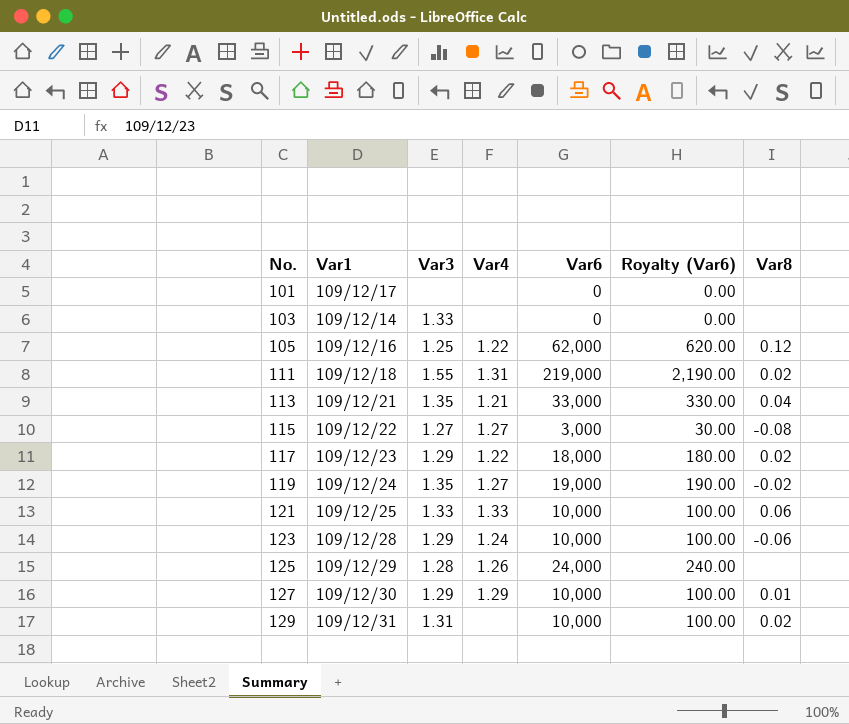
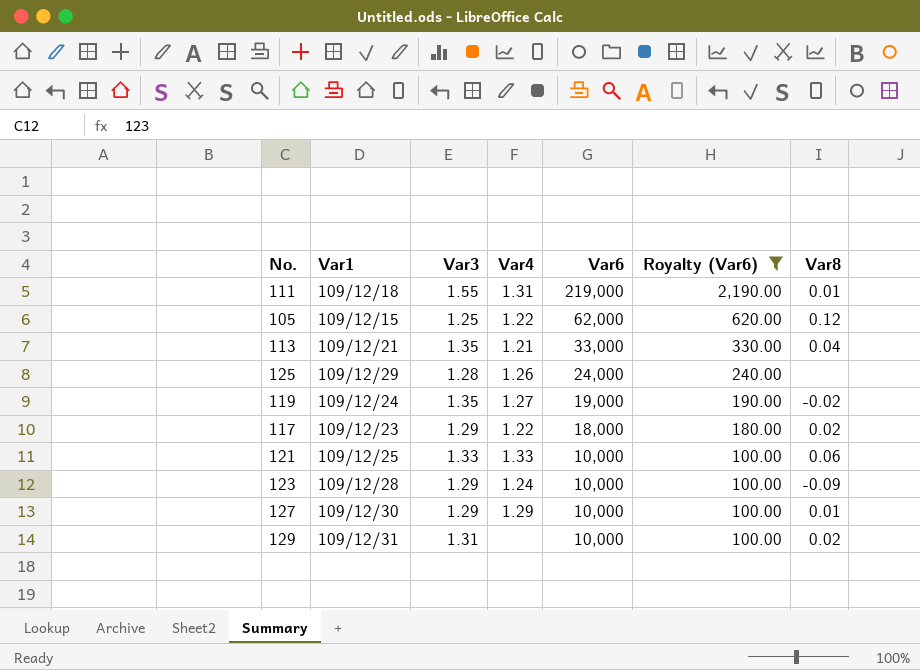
filter: none -> Royalty (Var6) >= 100.00
row order: No. ascending -> Var6 descending
111 | Var8: 0.02 -> 0.01
105 | Var1: 109/12/16 -> 109/12/15
123 | Var8: -0.06 -> -0.09

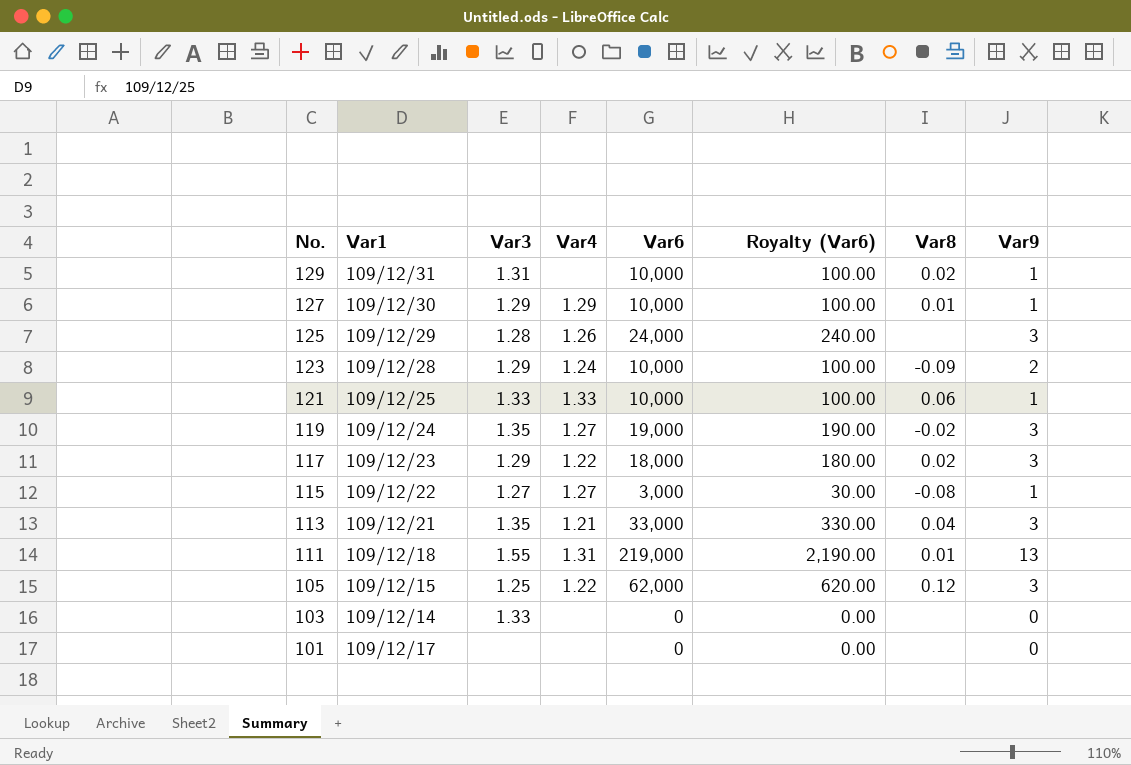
filter: Royalty (Var6) >= 100.00 -> none
row order: Var6 descending -> No. descending
column Var9 | position: none -> 8

